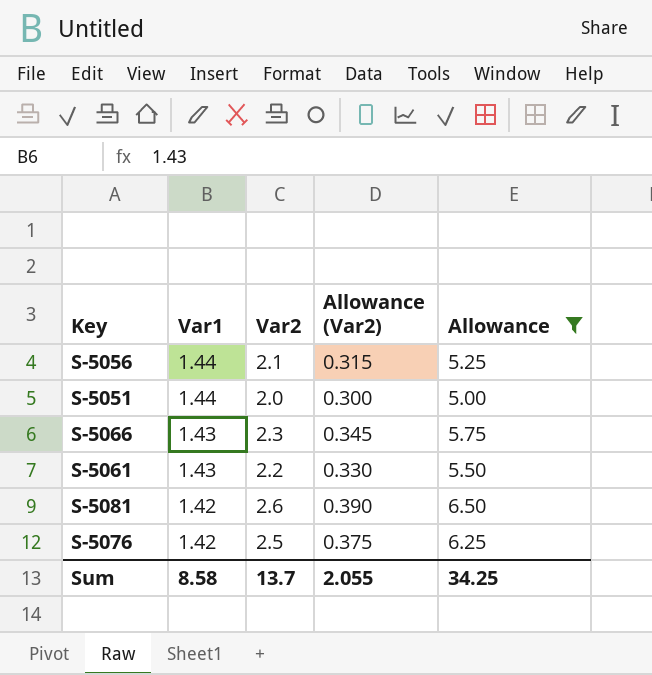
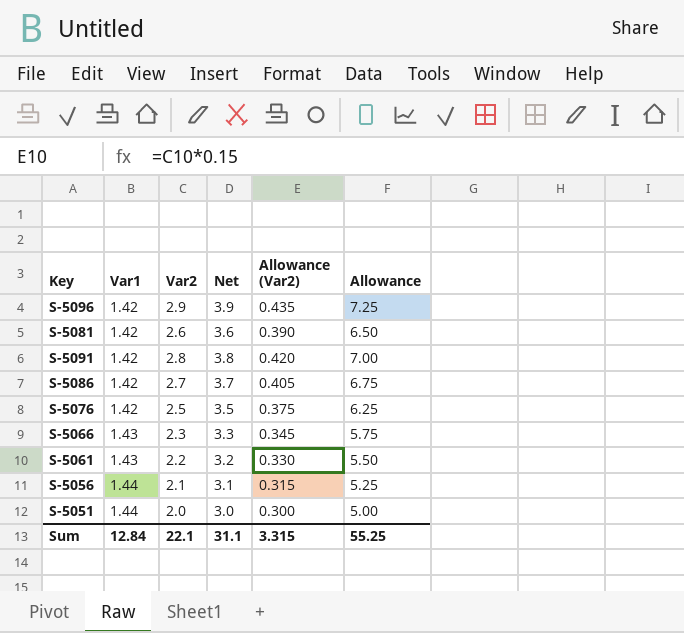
filter: Allowance <= 6.50 -> none
row order: Var1 descending -> Var1 ascending
column Net | formula: none -> [Var2] + 1
Sum | Var1: 8.58 -> 12.84
Sum | Var2: 13.7 -> 22.1
Sum | Allowance (Var2): 2.055 -> 3.315
Sum | Allowance: 34.25 -> 55.25

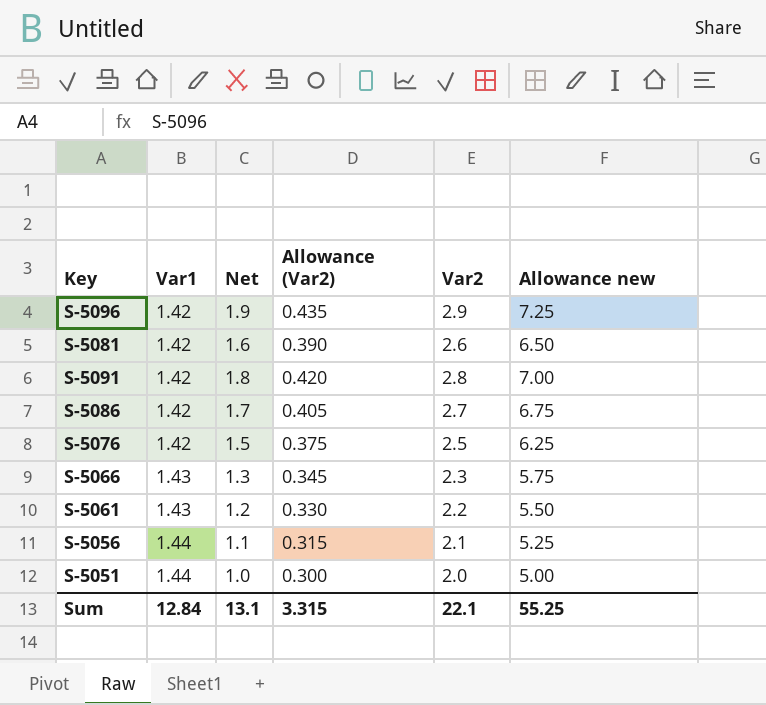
column Net | formula: [Var2] + 1 -> [Var2] - 1
column Var2 | position: 3 -> 5
column name: Allowance -> Allowance new
Sum | Net: 31.1 -> 13.1

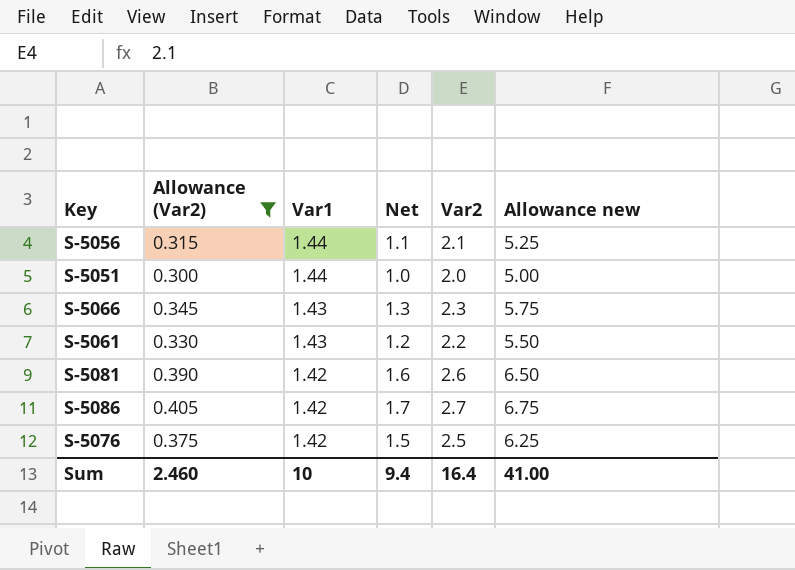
filter: none -> Allowance (Var2) <= 0.405
row order: Var1 ascending -> Var1 descending
column Allowance (Var2) | position: 4 -> 2
Sum | Allowance (Var2): 3.315 -> 2.460
Sum | Var1: 12.84 -> 10
Sum | Net: 13.1 -> 9.4
Sum | Var2: 22.1 -> 16.4
Sum | Allowance new: 55.25 -> 41.00

